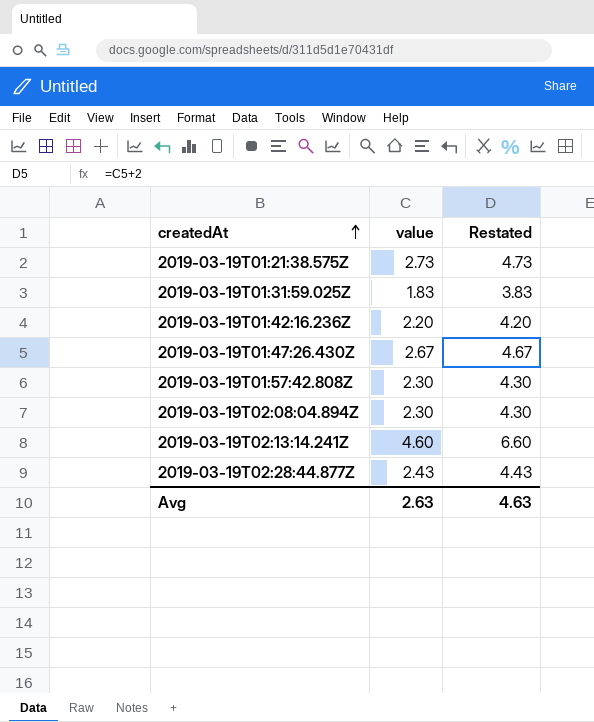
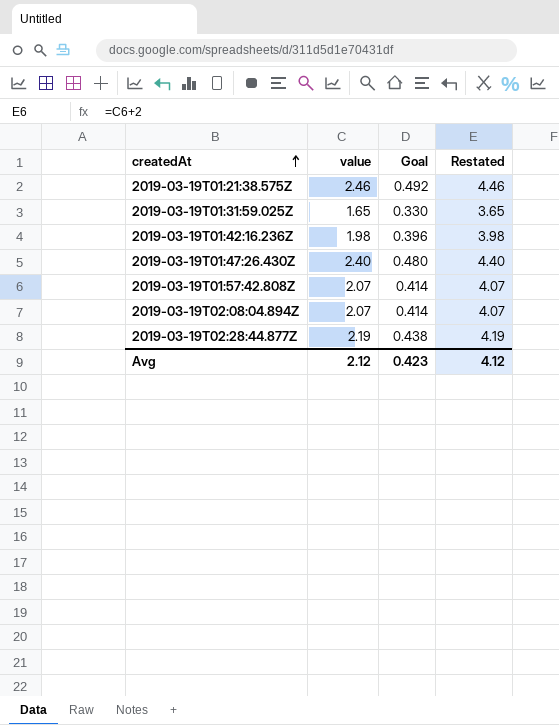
column Goal | formula: none -> [value] * 0.2
row 2019-03-19T02:13:14.241Z: 4.60 | 6.60 -> none
2019-03-19T01:21:38.575Z | value: 2.73 -> 2.46
2019-03-19T01:21:38.575Z | Restated: 4.73 -> 4.46
2019-03-19T01:31:59.025Z | value: 1.83 -> 1.65
2019-03-19T01:31:59.025Z | Restated: 3.83 -> 3.65
2019-03-19T01:42:16.236Z | value: 2.20 -> 1.98
2019-03-19T01:42:16.236Z | Restated: 4.20 -> 3.98
2019-03-19T01:47:26.430Z | value: 2.67 -> 2.40
2019-03-19T01:47:26.430Z | Restated: 4.67 -> 4.40
2019-03-19T01:57:42.808Z | value: 2.30 -> 2.07
2019-03-19T01:57:42.808Z | Restated: 4.30 -> 4.07
2019-03-19T02:08:04.894Z | value: 2.30 -> 2.07
2019-03-19T02:08:04.894Z | Restated: 4.30 -> 4.07
2019-03-19T02:28:44.877Z | value: 2.43 -> 2.19
2019-03-19T02:28:44.877Z | Restated: 4.43 -> 4.19
Avg | value: 2.63 -> 2.12
Avg | Restated: 4.63 -> 4.12

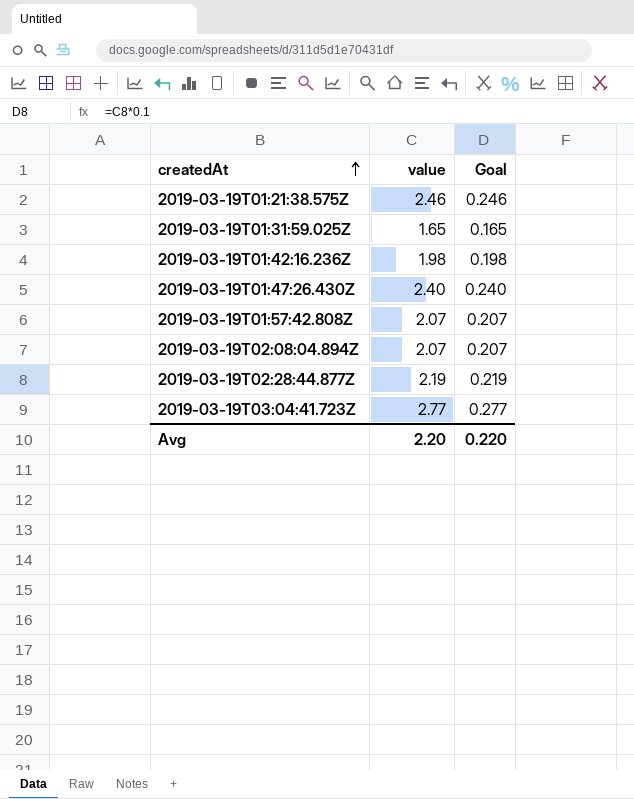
column Restated | formula: [value] + 2 -> none
column Goal | formula: [value] * 0.2 -> [value] * 0.1
row 2019-03-19T03:04:41.723Z: none -> 2.77 | 0.277
Avg | value: 2.12 -> 2.20
Avg | Goal: 0.423 -> 0.220

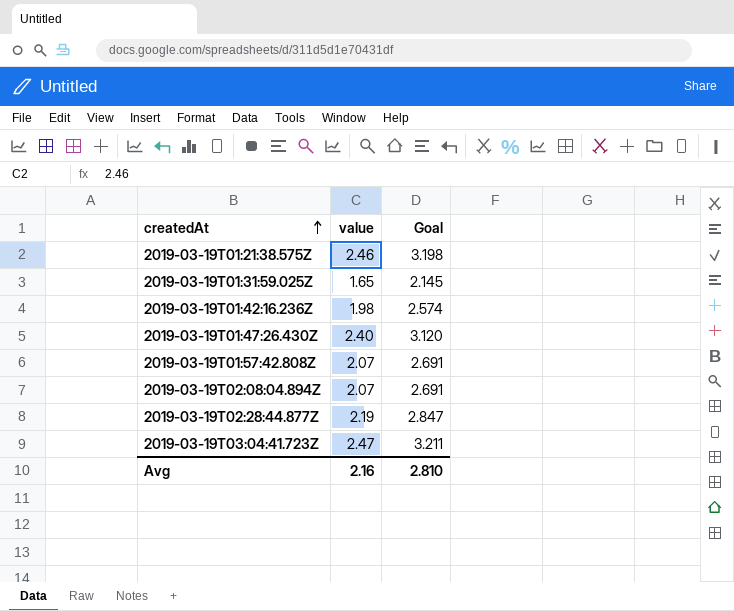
column Goal | formula: [value] * 0.1 -> [value] * 1.3
2019-03-19T03:04:41.723Z | value: 2.77 -> 2.47
Avg | value: 2.20 -> 2.16
Avg | Goal: 0.220 -> 2.810

